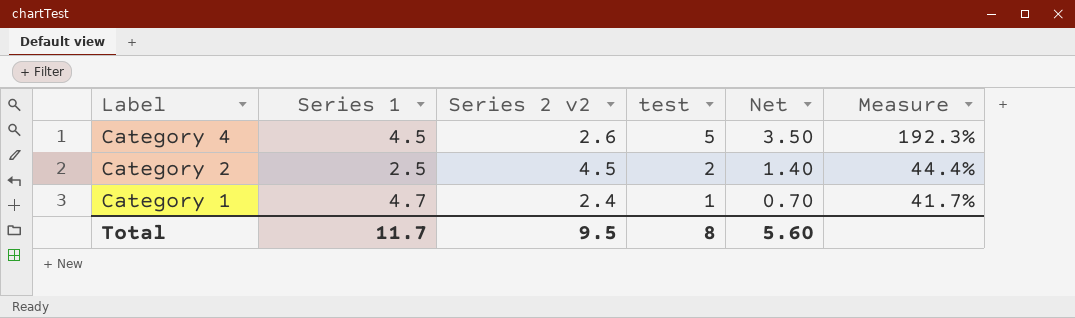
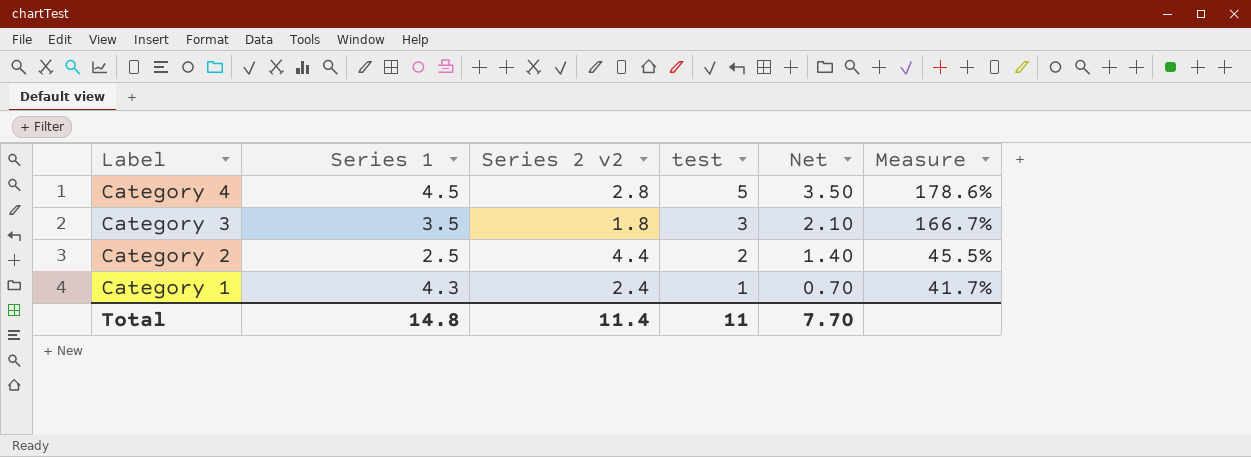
Category 4 | Series 2 v2: 2.6 -> 2.8
Category 4 | Measure: 192.3% -> 178.6%
row Category 3: none -> 3.5 | 1.8 | 3 | 2.10 | 166.7%
Category 2 | Series 2 v2: 4.5 -> 4.4
Category 2 | Measure: 44.4% -> 45.5%
Category 1 | Series 1: 4.7 -> 4.3
Total | Series 1: 11.7 -> 14.8
Total | Series 2 v2: 9.5 -> 11.4
Total | test: 8 -> 11
Total | Net: 5.60 -> 7.70

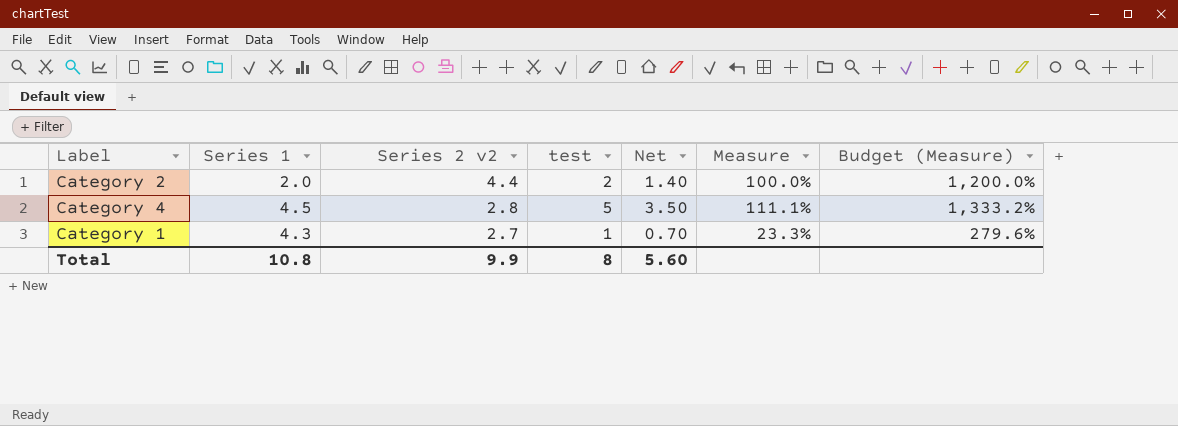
row order: Label descending -> Series 2 v2 descending
column Measure | formula: [test] / [Series 2 v2] -> [test] / [Series 1]
column Budget (Measure) | formula: none -> [Measure] * 12
row Category 3: 3.5 | 1.8 | 3 | 2.10 | 166.7% -> none
Category 2 | Series 1: 2.5 -> 2.0
Category 1 | Series 2 v2: 2.4 -> 2.7
Total | Series 1: 14.8 -> 10.8
Total | Series 2 v2: 11.4 -> 9.9
Total | test: 11 -> 8
Total | Net: 7.70 -> 5.60

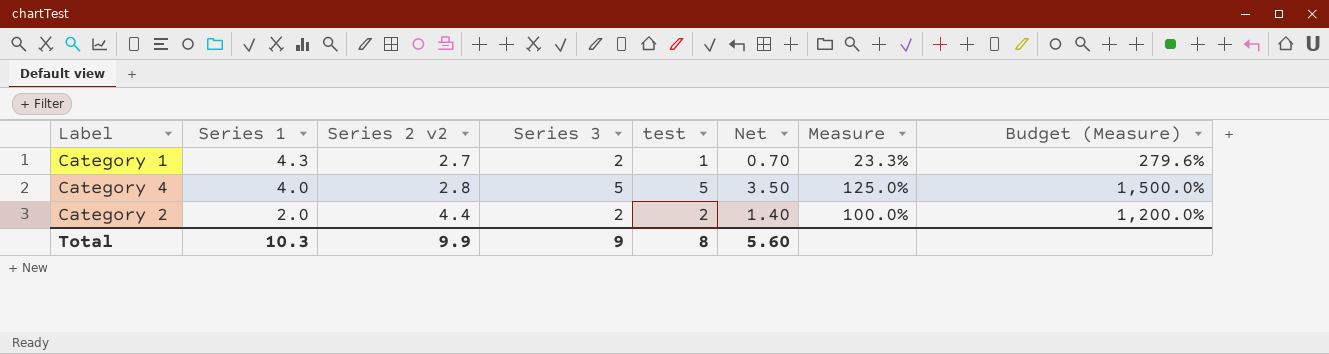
row order: Series 2 v2 descending -> Series 1 descending
column Series 3 | position: none -> 4
Category 4 | Series 1: 4.5 -> 4.0
Category 4 | Measure: 111.1% -> 125.0%
Category 4 | Budget (Measure): 1,333.2% -> 1,500.0%
Total | Series 1: 10.8 -> 10.3

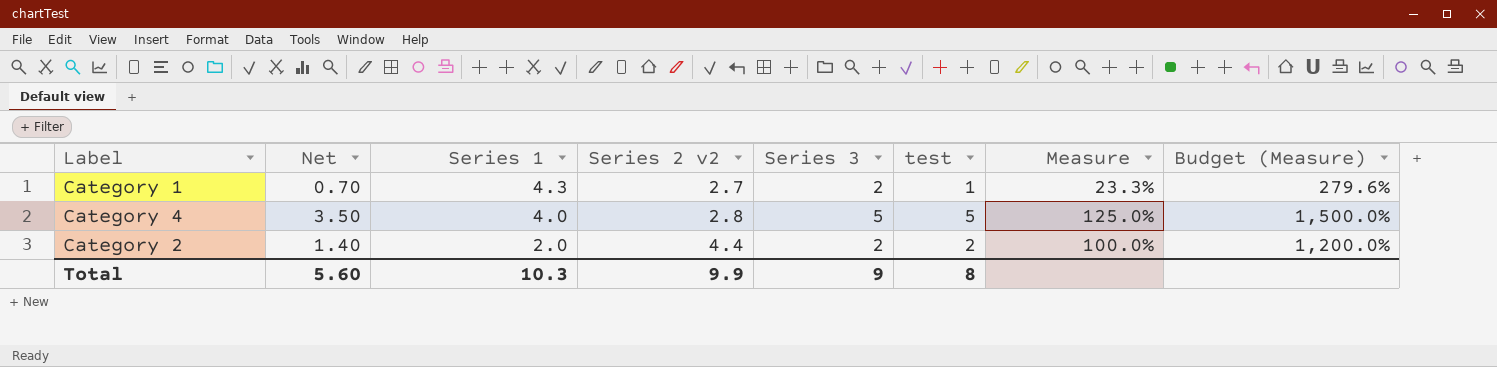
column Net | position: 6 -> 2

